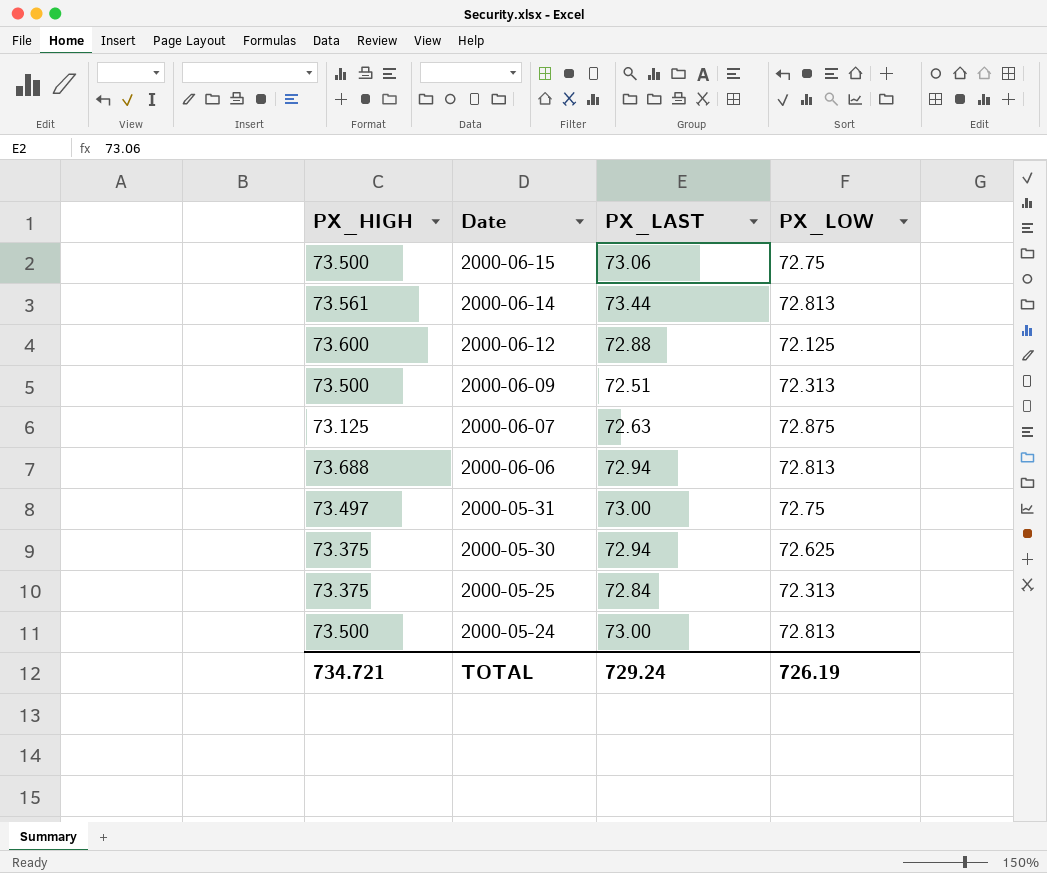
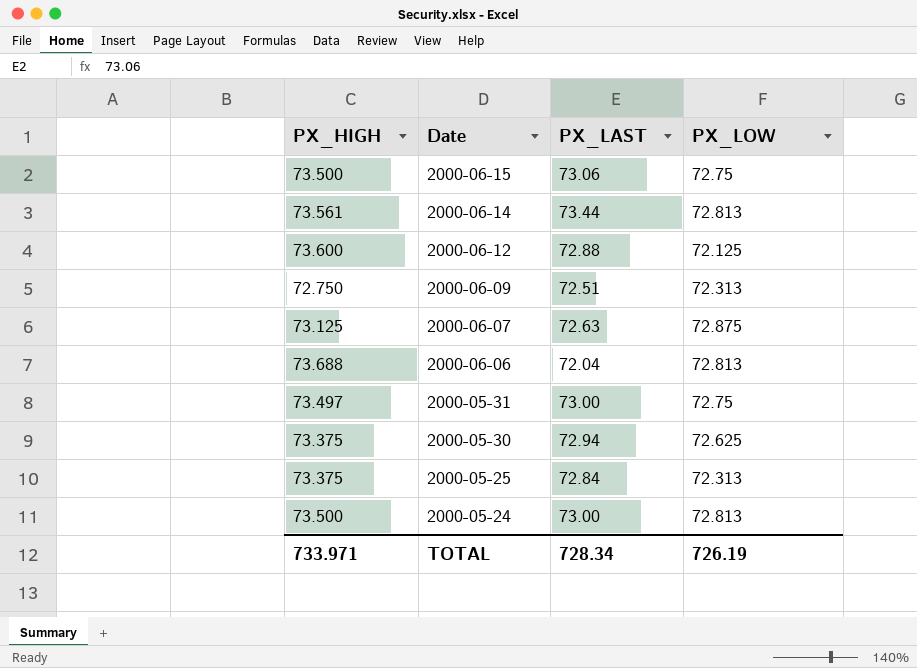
2000-06-09 | PX_HIGH: 73.500 -> 72.750
2000-06-06 | PX_LAST: 72.94 -> 72.04
TOTAL | PX_HIGH: 734.721 -> 733.971
TOTAL | PX_LAST: 729.24 -> 728.34

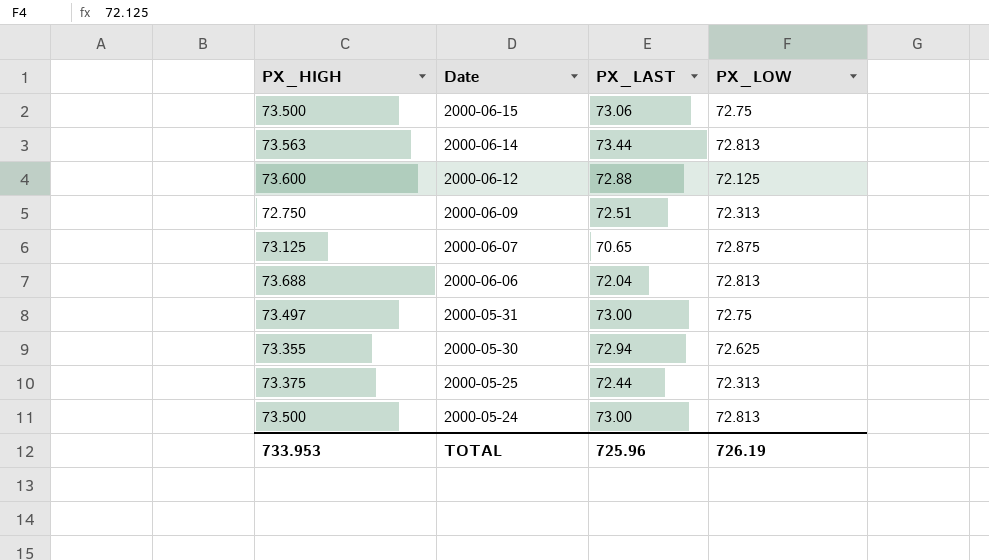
2000-06-14 | PX_HIGH: 73.561 -> 73.563
2000-06-07 | PX_LAST: 72.63 -> 70.65
2000-05-30 | PX_HIGH: 73.375 -> 73.355
2000-05-25 | PX_LAST: 72.84 -> 72.44
TOTAL | PX_HIGH: 733.971 -> 733.953
TOTAL | PX_LAST: 728.34 -> 725.96

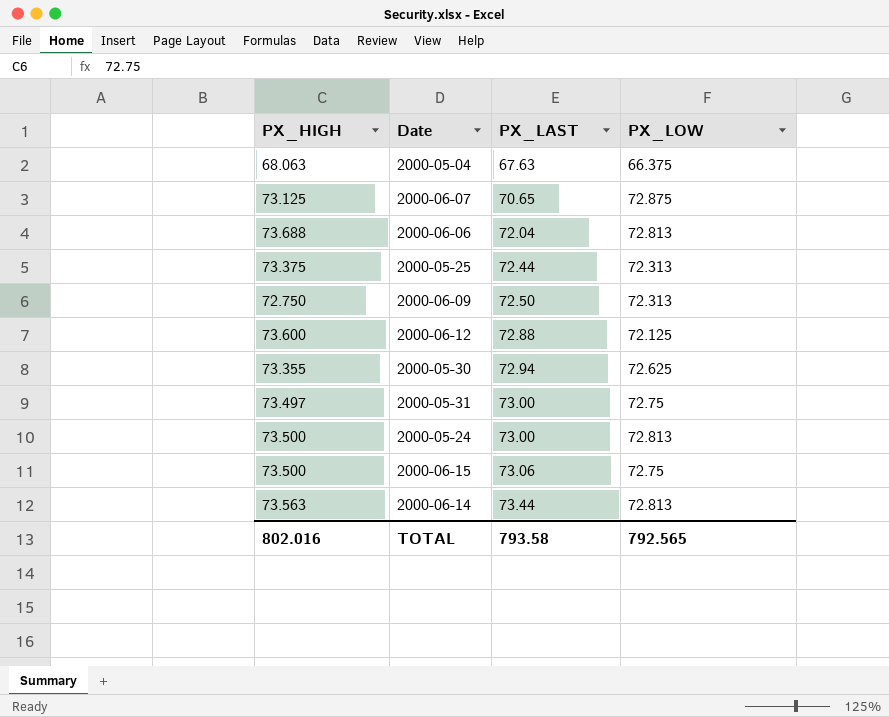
row order: Date descending -> PX_LAST ascending
row 2000-05-04: none -> 68.063 | 67.63 | 66.375
2000-06-09 | PX_LAST: 72.51 -> 72.50
TOTAL | PX_HIGH: 733.953 -> 802.016
TOTAL | PX_LAST: 725.96 -> 793.58
TOTAL | PX_LOW: 726.19 -> 792.565

